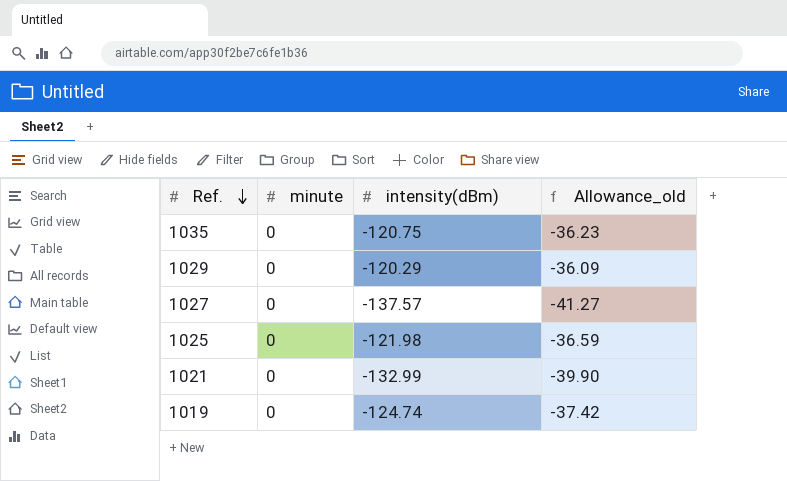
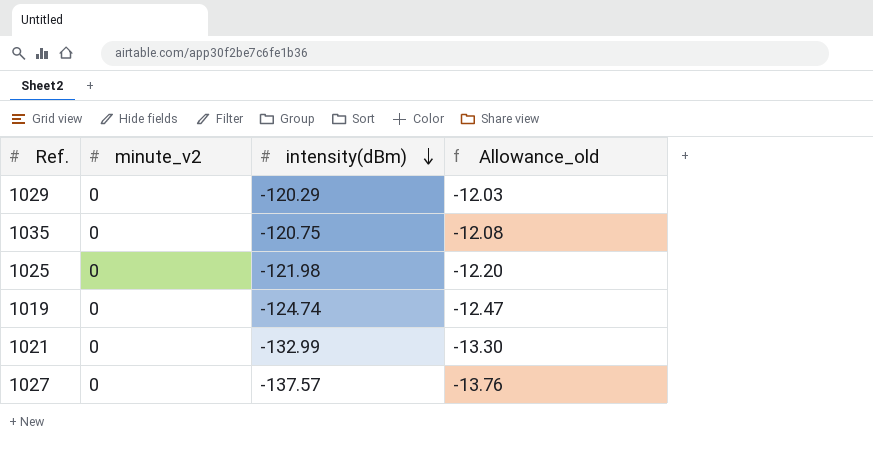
row order: Ref. descending -> intensity(dBm) descending
column name: minute -> minute_v2
column Allowance_old | formula: [intensity(dBm)] * 0.3 -> [intensity(dBm)] * 0.1

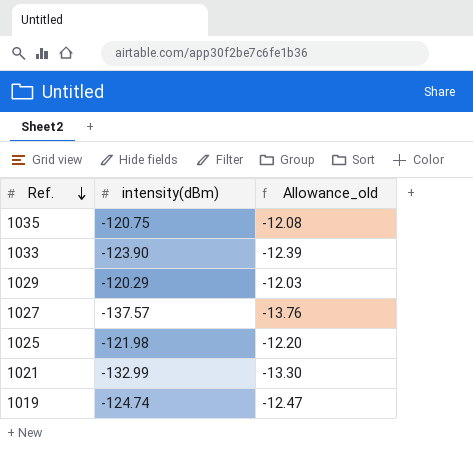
row order: intensity(dBm) descending -> Ref. descending
column minute_v2 | position: 2 -> none
row 1033: none -> -123.90 | -12.39

